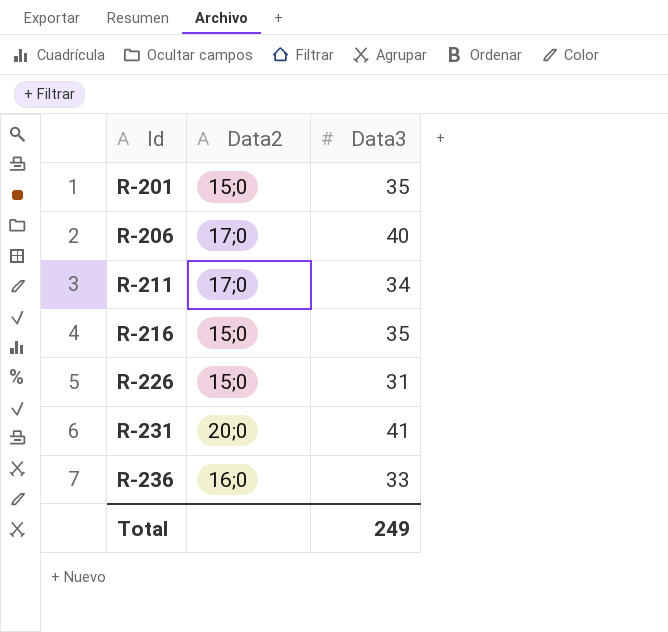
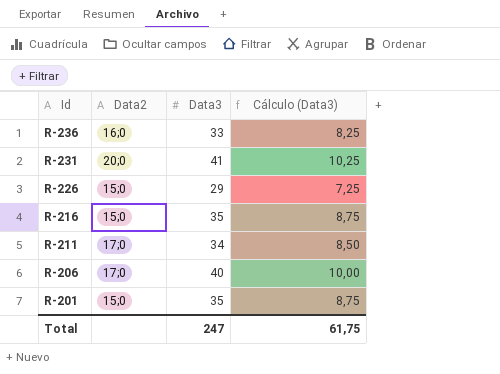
row order: Id ascending -> Id descending
column Cálculo (Data3) | formula: none -> [Data3] * 0,25
R-226 | Data3: 31 -> 29
Total | Data3: 249 -> 247

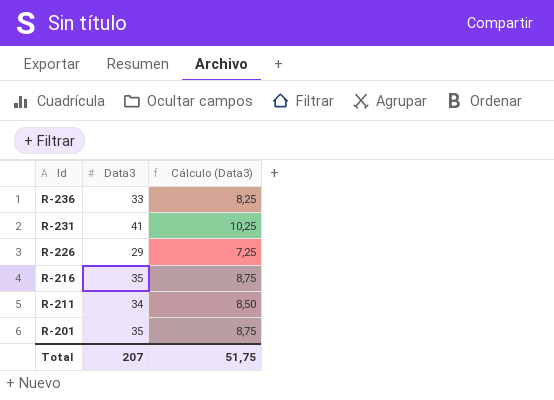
column Data2 | position: 2 -> none
row R-206: 17;0 | 40 | 10,00 -> none
Total | Data3: 247 -> 207
Total | Cálculo (Data3): 61,75 -> 51,75

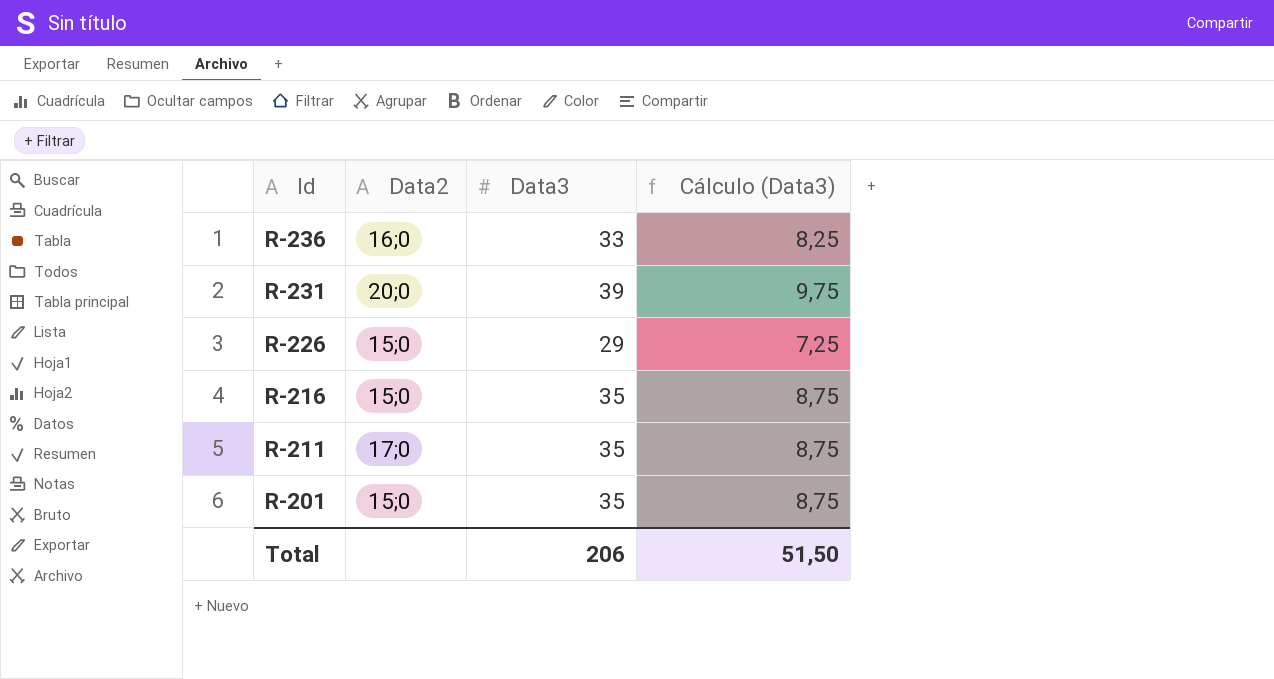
column Data2 | position: none -> 2
R-231 | Data3: 41 -> 39
R-231 | Cálculo (Data3): 10,25 -> 9,75
R-211 | Data3: 34 -> 35
R-211 | Cálculo (Data3): 8,50 -> 8,75
Total | Data3: 207 -> 206
Total | Cálculo (Data3): 51,75 -> 51,50

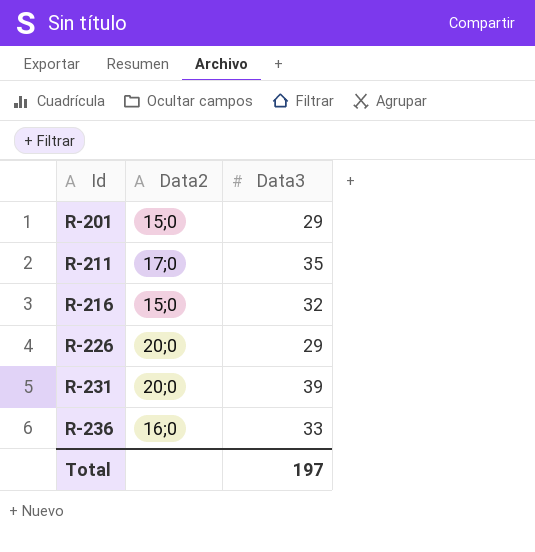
row order: Id descending -> Id ascending
column Cálculo (Data3) | formula: [Data3] * 0,25 -> none
R-201 | Data3: 35 -> 29
R-216 | Data3: 35 -> 32
R-226 | Data2: 15;0 -> 20;0
Total | Data3: 206 -> 197

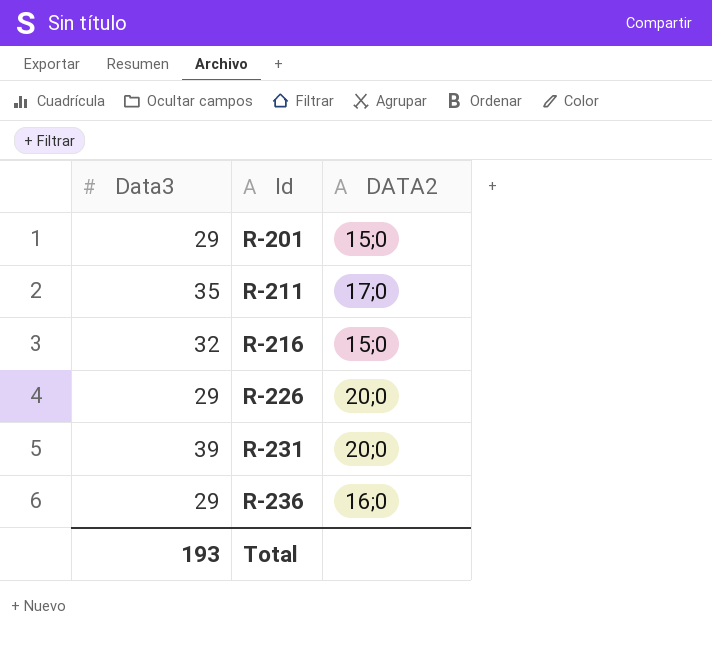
column Data3 | position: 3 -> 1
column name: Data2 -> DATA2
R-236 | Data3: 33 -> 29
Total | Data3: 197 -> 193

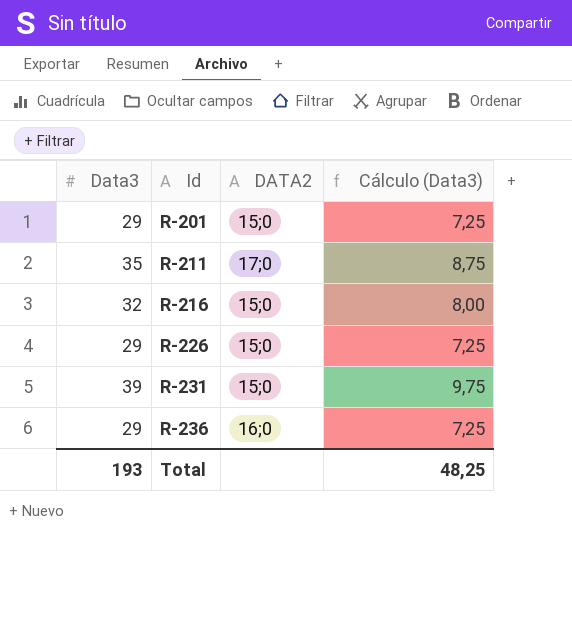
column Cálculo (Data3) | formula: none -> [Data3] * 0,25
R-226 | DATA2: 20;0 -> 15;0
R-231 | DATA2: 20;0 -> 15;0

